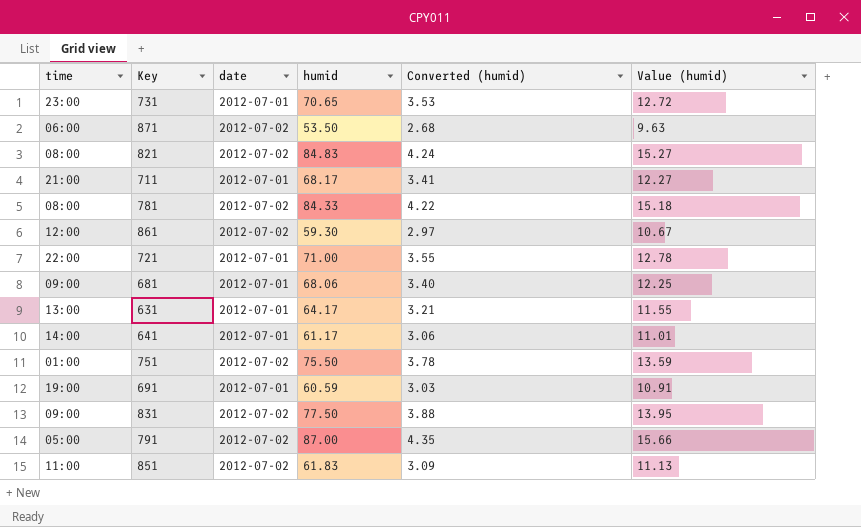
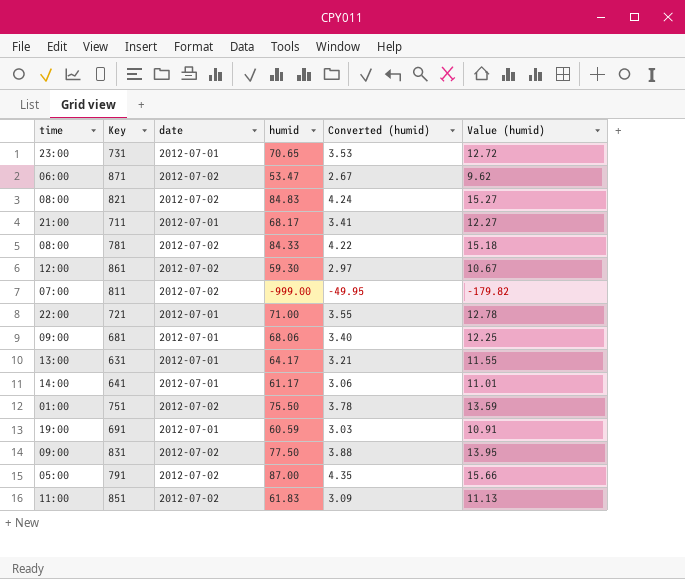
871 | humid: 53.50 -> 53.47
871 | Converted (humid): 2.68 -> 2.67
871 | Value (humid): 9.63 -> 9.62
row 811: none -> 07:00 | 2012-07-02 | -999.00 | -49.95 | -179.82

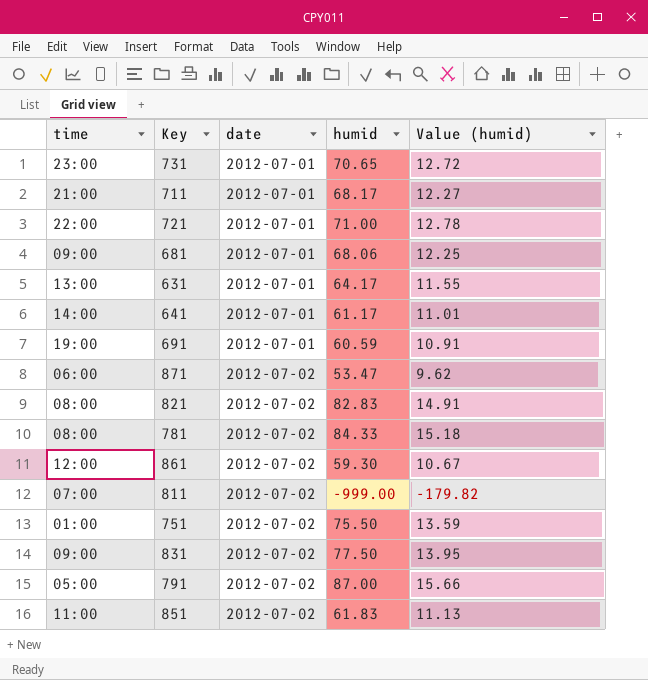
row order: none -> date ascending
column Converted (humid) | formula: [humid] * 0.05 -> none
821 | humid: 84.83 -> 82.83
821 | Value (humid): 15.27 -> 14.91

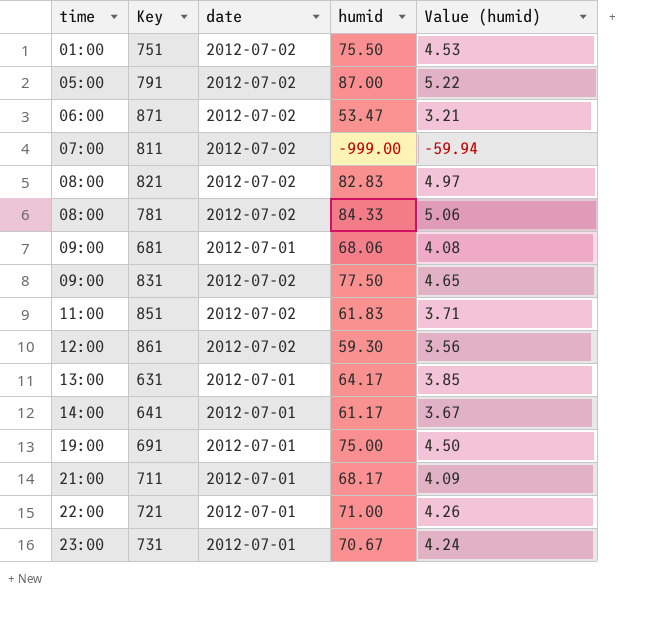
row order: date ascending -> time ascending
column Value (humid) | formula: [humid] * 0.18 -> [humid] * 0.06
691 | humid: 60.59 -> 75.00
731 | humid: 70.65 -> 70.67

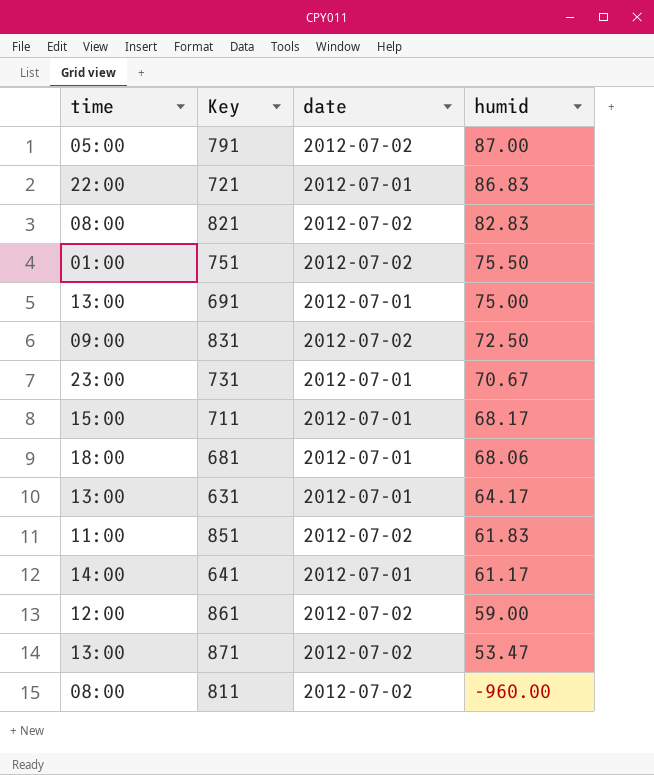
row order: time ascending -> humid descending
column Value (humid) | formula: [humid] * 0.06 -> none
row 781: 08:00 | 2012-07-02 | 84.33 | 5.06 -> none
721 | humid: 71.00 -> 86.83
691 | time: 19:00 -> 13:00
831 | humid: 77.50 -> 72.50
711 | time: 21:00 -> 15:00
681 | time: 09:00 -> 18:00
861 | humid: 59.30 -> 59.00
871 | time: 06:00 -> 13:00
811 | time: 07:00 -> 08:00
811 | humid: -999.00 -> -960.00

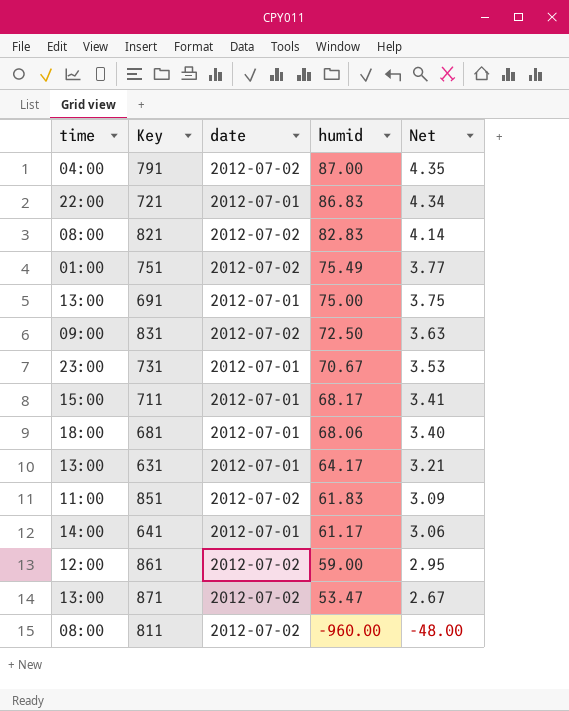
column Net | formula: none -> [humid] * 0.05
791 | time: 05:00 -> 04:00
751 | humid: 75.50 -> 75.49

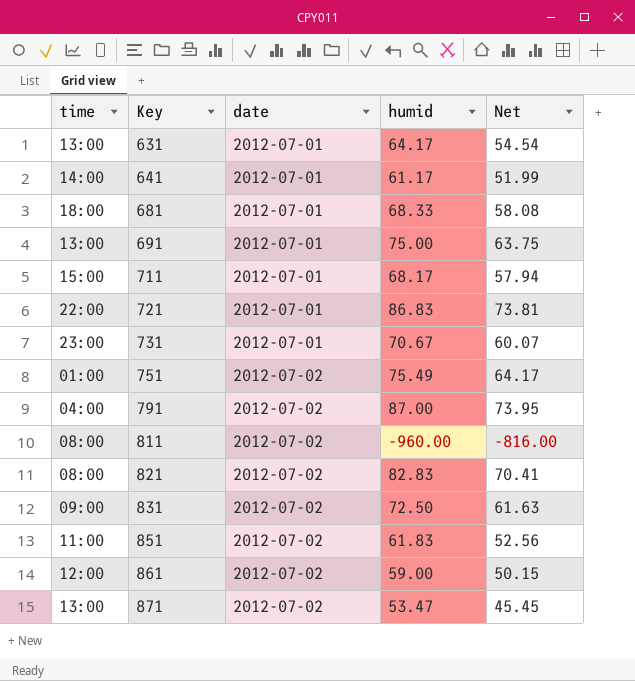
row order: humid descending -> Key ascending
column Net | formula: [humid] * 0.05 -> [humid] * 0.85
681 | humid: 68.06 -> 68.33

